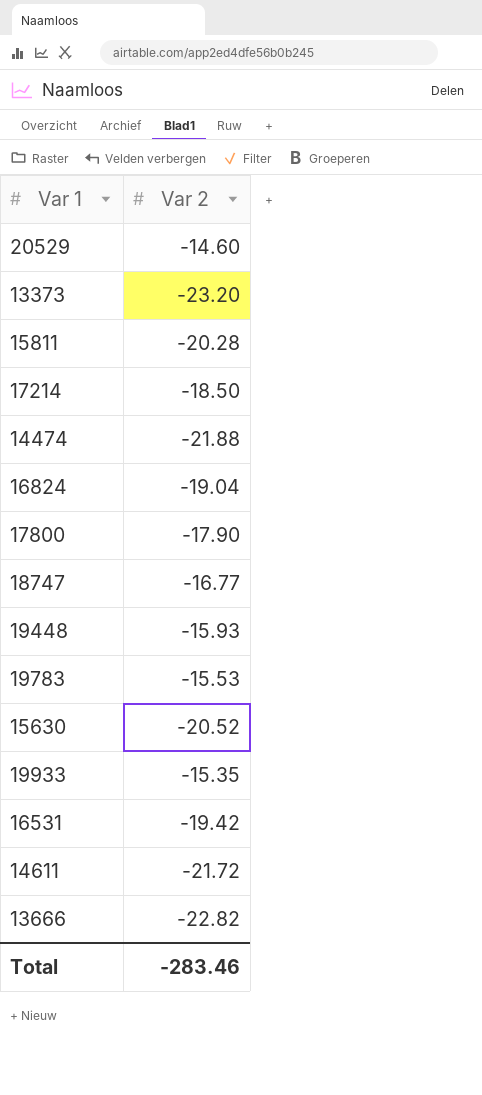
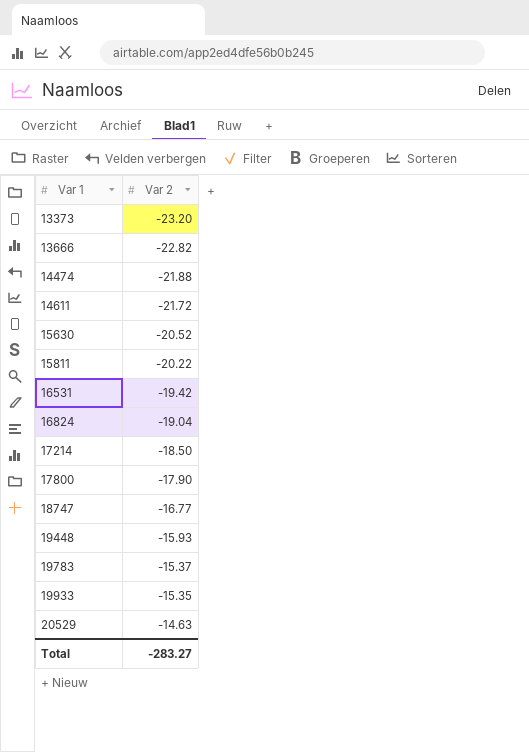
row order: none -> Var 1 ascending
15811 | Var 2: -20.28 -> -20.22
19783 | Var 2: -15.53 -> -15.37
20529 | Var 2: -14.60 -> -14.63
Total | Var 2: -283.46 -> -283.27

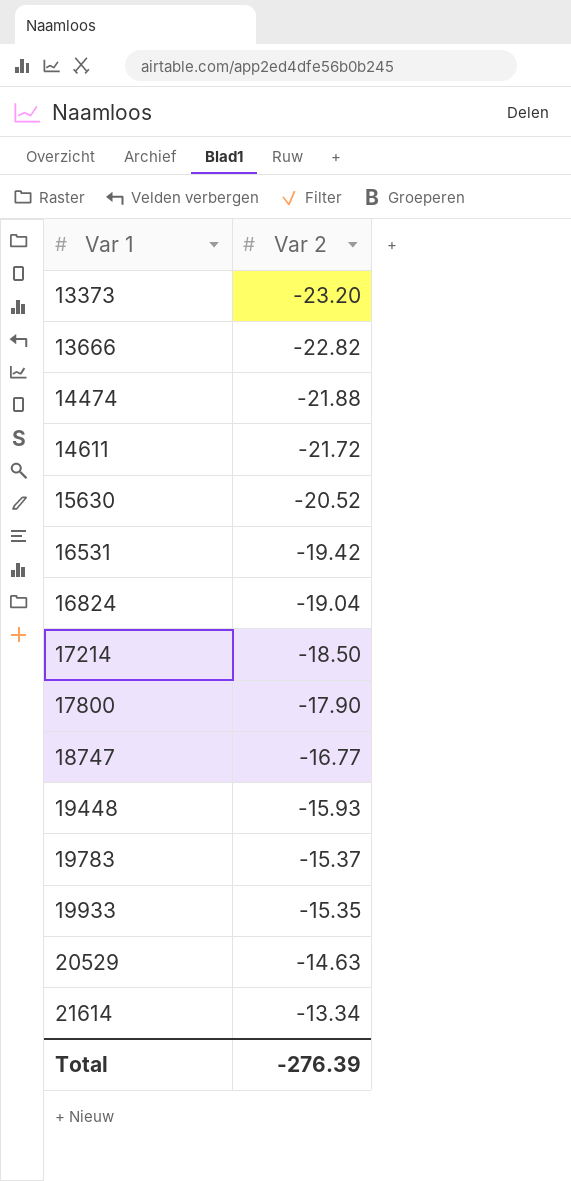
row 15811: -20.22 -> none
row 21614: none -> -13.34
Total | Var 2: -283.27 -> -276.39

